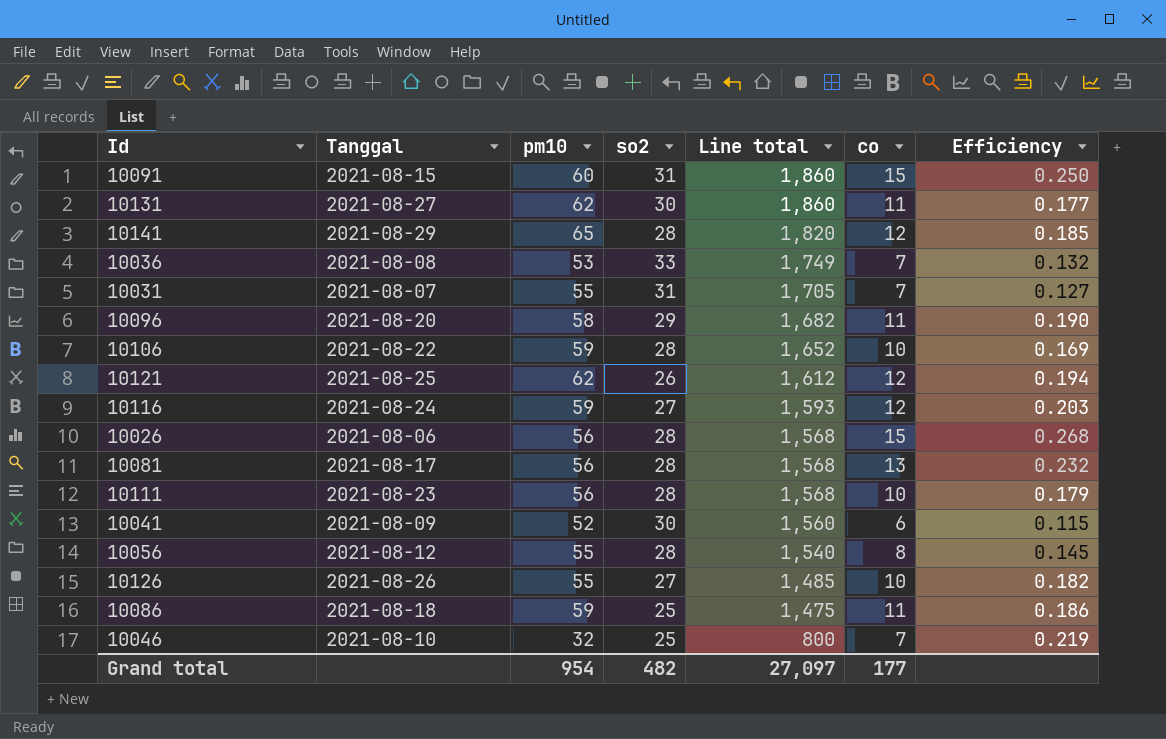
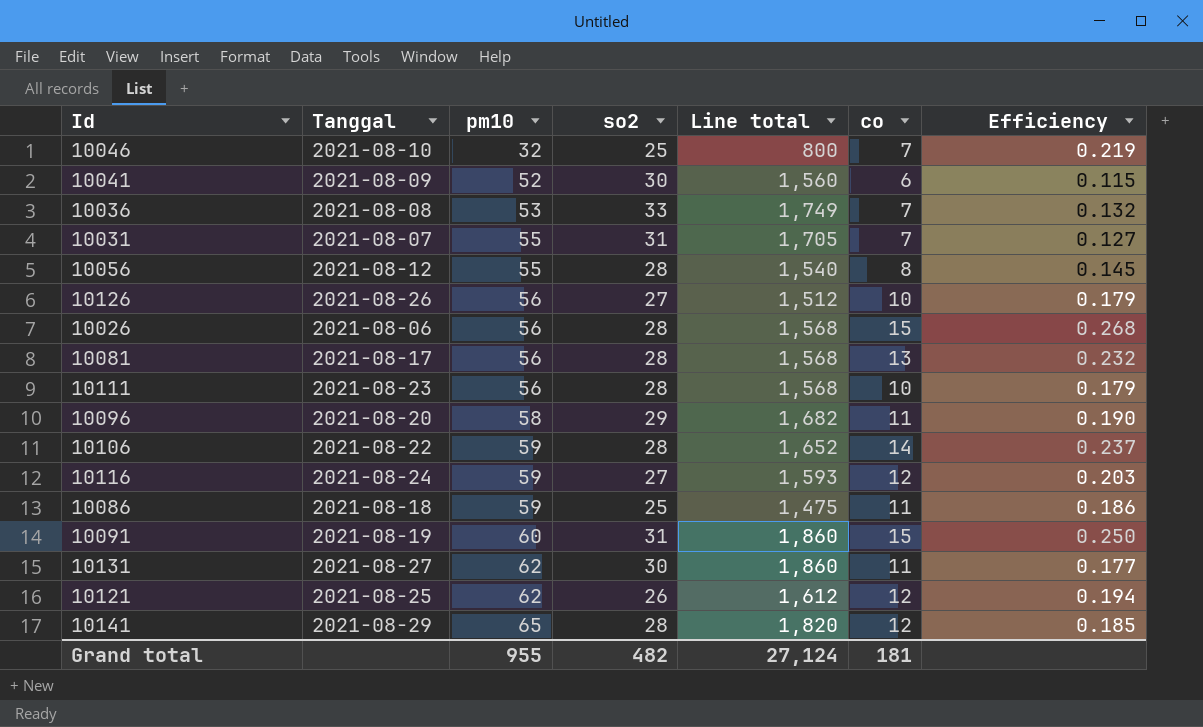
row order: Line total descending -> pm10 ascending
10126 | pm10: 55 -> 56
10126 | Line total: 1,485 -> 1,512
10126 | Efficiency: 0.182 -> 0.179
10106 | co: 10 -> 14
10106 | Efficiency: 0.169 -> 0.237
10091 | Tanggal: 2021-08-15 -> 2021-08-19
Grand total | pm10: 954 -> 955
Grand total | Line total: 27,097 -> 27,124
Grand total | co: 177 -> 181

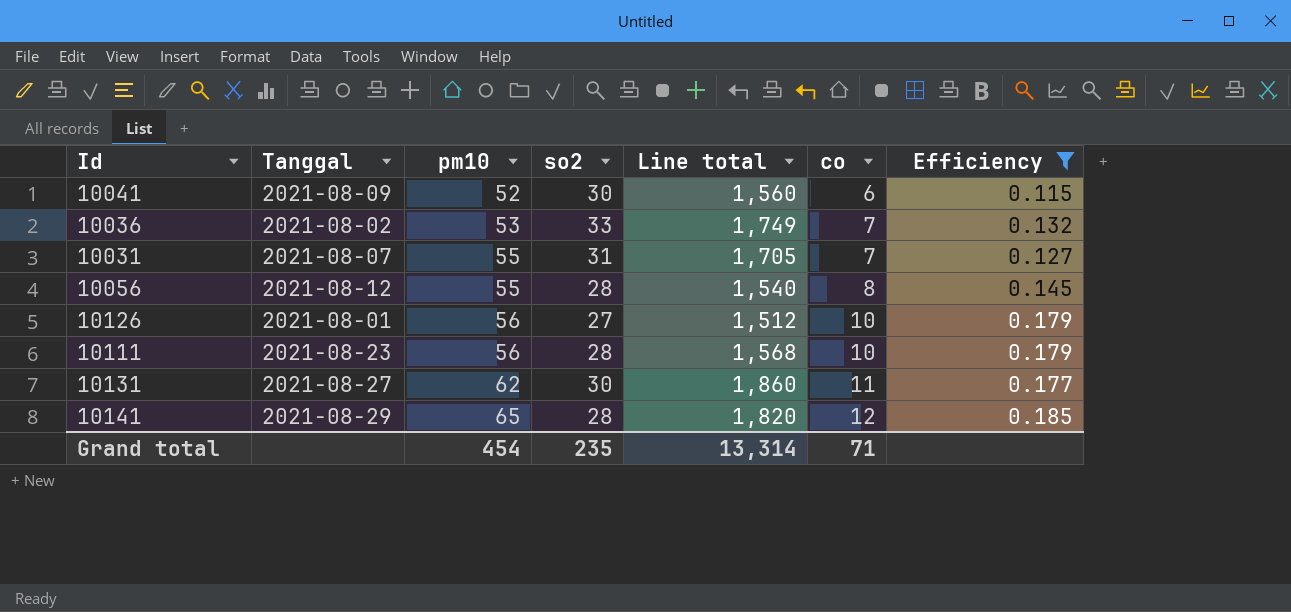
filter: none -> Efficiency <= 0.185
10036 | Tanggal: 2021-08-08 -> 2021-08-02
10126 | Tanggal: 2021-08-26 -> 2021-08-01
Grand total | pm10: 955 -> 454
Grand total | so2: 482 -> 235
Grand total | Line total: 27,124 -> 13,314
Grand total | co: 181 -> 71

